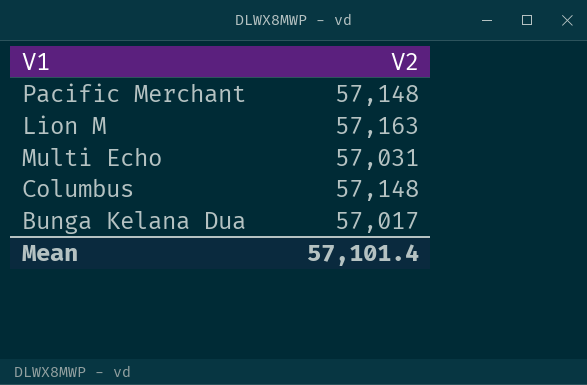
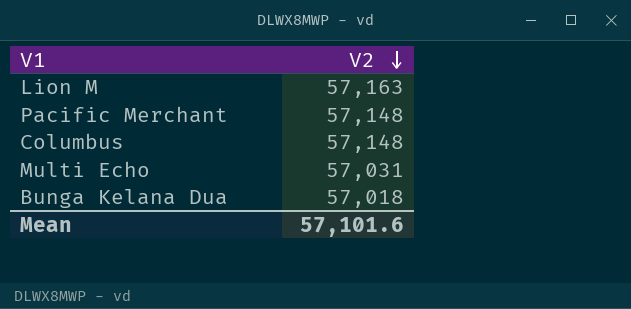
row order: none -> V2 descending
Bunga Kelana Dua | V2: 57,017 -> 57,018
Mean | V2: 57,101.4 -> 57,101.6

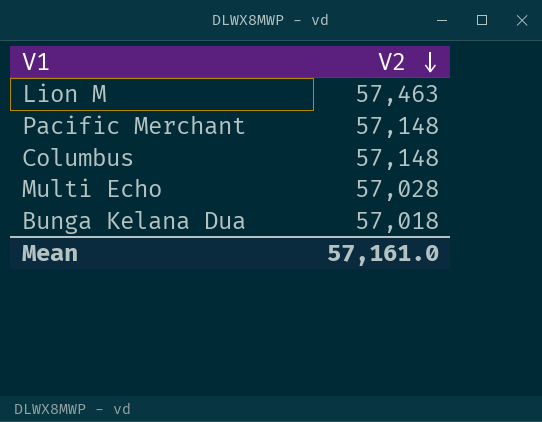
Lion M | V2: 57,163 -> 57,463
Multi Echo | V2: 57,031 -> 57,028
Mean | V2: 57,101.6 -> 57,161.0

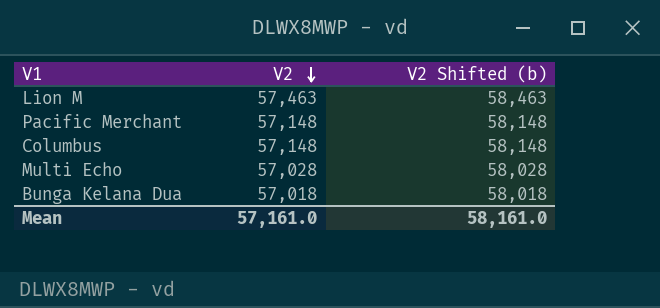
column V2 Shifted (b) | formula: none -> [V2] + 1000

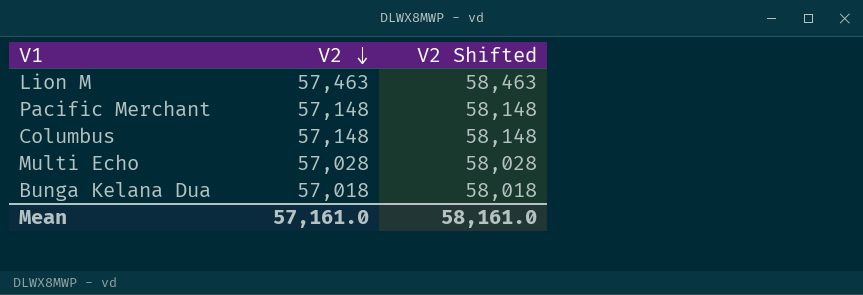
column name: V2 Shifted (b) -> V2 Shifted

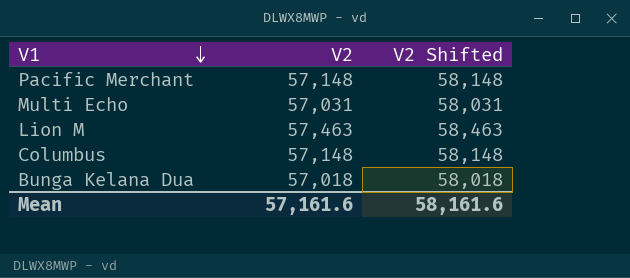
row order: V2 descending -> V1 descending
Multi Echo | V2: 57,028 -> 57,031
Multi Echo | V2 Shifted: 58,028 -> 58,031
Mean | V2: 57,161.0 -> 57,161.6
Mean | V2 Shifted: 58,161.0 -> 58,161.6

